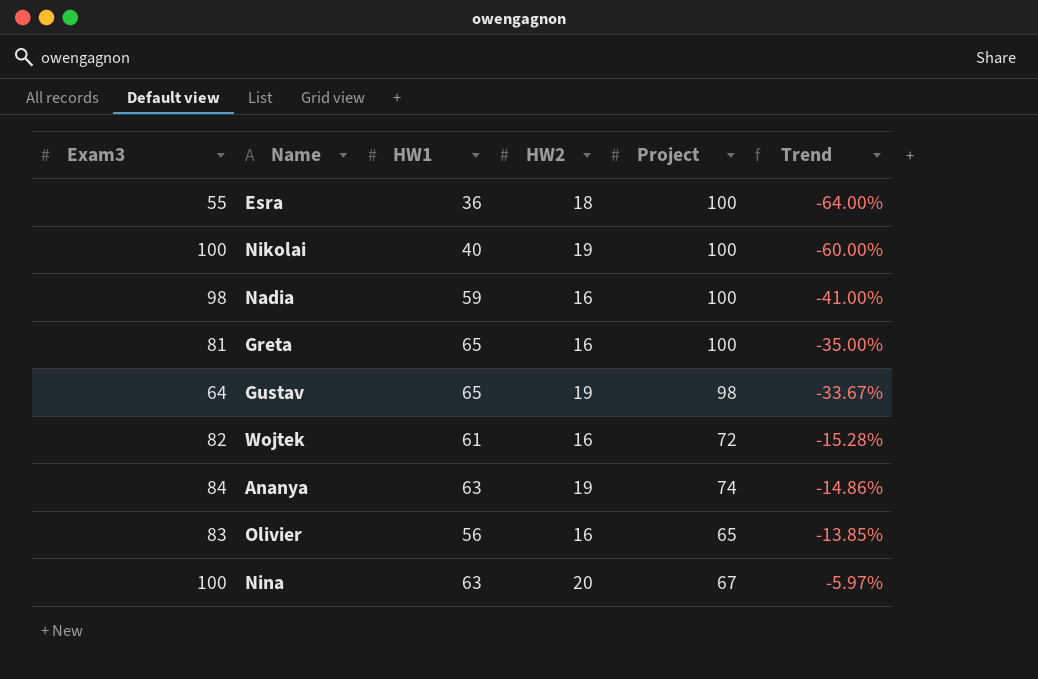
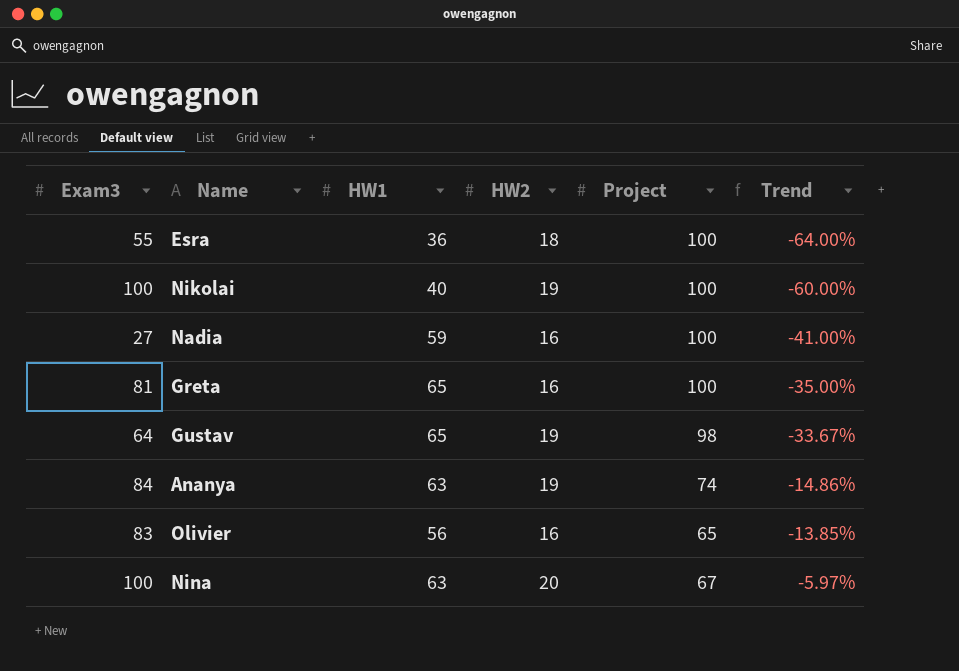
row Wojtek: 82 | 61 | 16 | 72 | -15.28% -> none
Nadia | Exam3: 98 -> 27

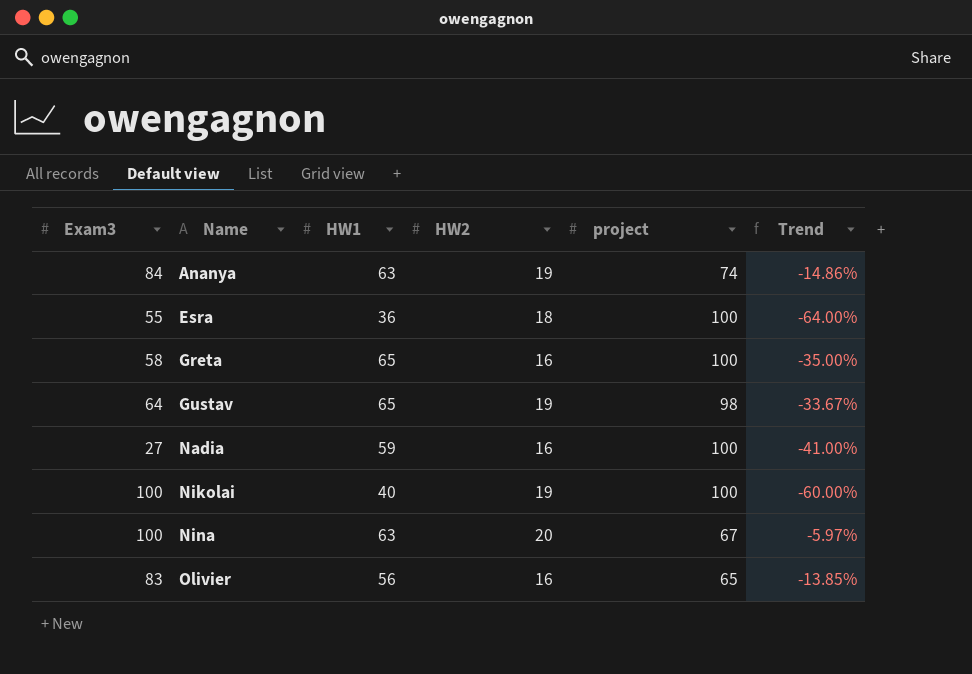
row order: Trend ascending -> Name ascending
column name: Project -> project
Greta | Exam3: 81 -> 58

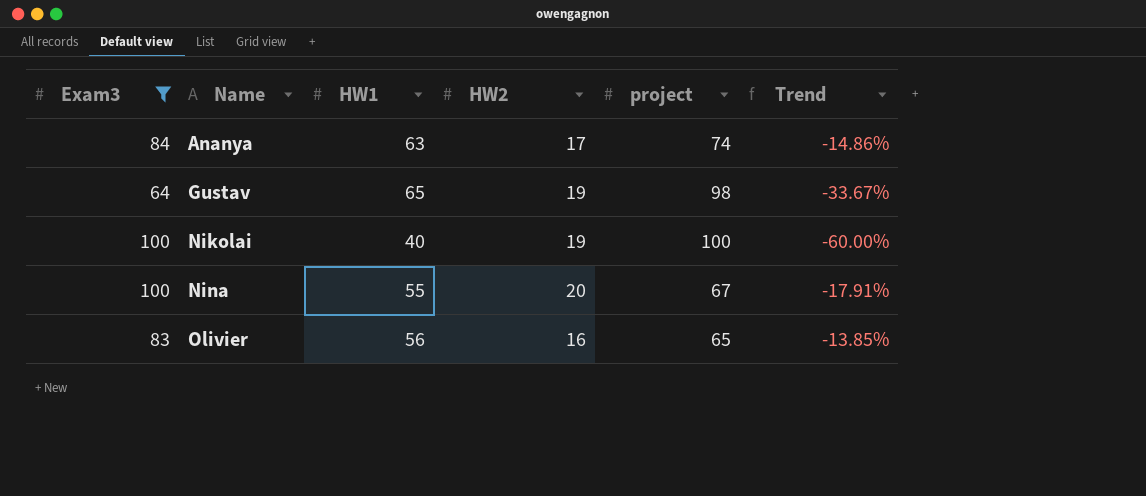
filter: none -> Exam3 >= 64
Ananya | HW2: 19 -> 17
Nina | HW1: 63 -> 55
Nina | Trend: -5.97% -> -17.91%

